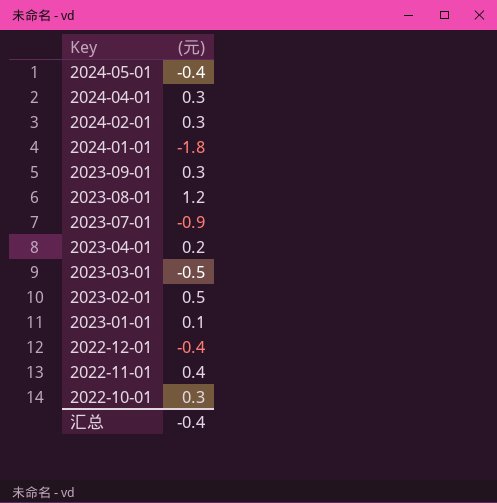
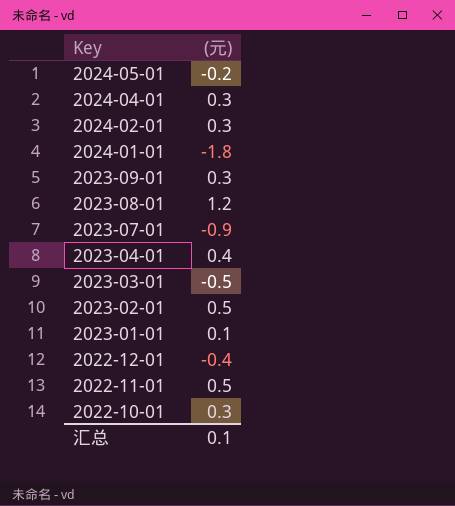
2024-05-01 | (元): -0.4 -> -0.2
2023-04-01 | (元): 0.2 -> 0.4
2022-11-01 | (元): 0.4 -> 0.5
汇总 | (元): -0.4 -> 0.1

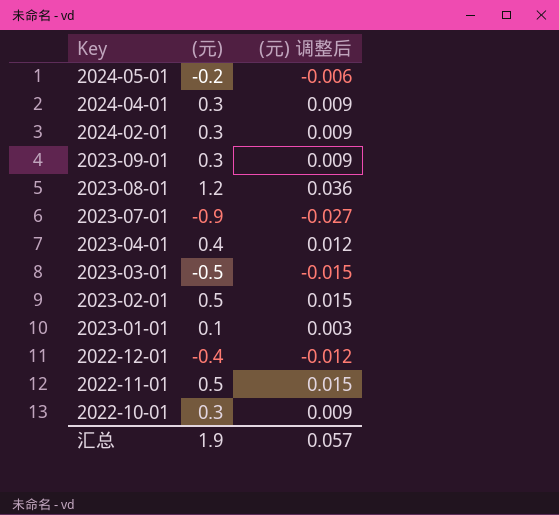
column (元) 调整后 | formula: none -> [(元)] * 0.03
row 2024-01-01: -1.8 -> none
汇总 | (元): 0.1 -> 1.9

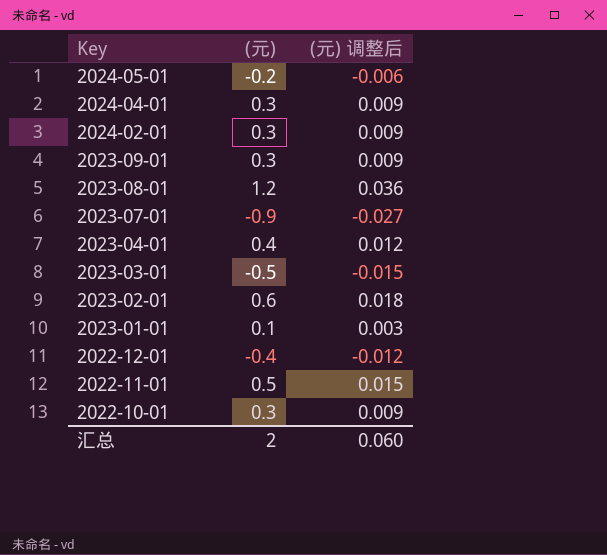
2023-02-01 | (元): 0.5 -> 0.6
2023-02-01 | (元) 调整后: 0.015 -> 0.018
汇总 | (元): 1.9 -> 2
汇总 | (元) 调整后: 0.057 -> 0.060

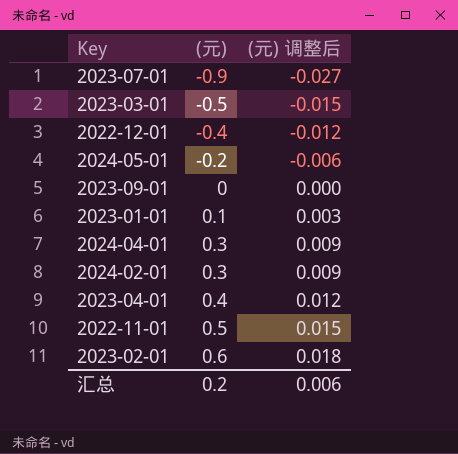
row order: Key descending -> (元) ascending
row 2023-08-01: 1.2 | 0.036 -> none
row 2022-10-01: 0.3 | 0.009 -> none
2023-09-01 | (元): 0.3 -> 0
2023-09-01 | (元) 调整后: 0.009 -> 0.000
汇总 | (元): 2 -> 0.2
汇总 | (元) 调整后: 0.060 -> 0.006

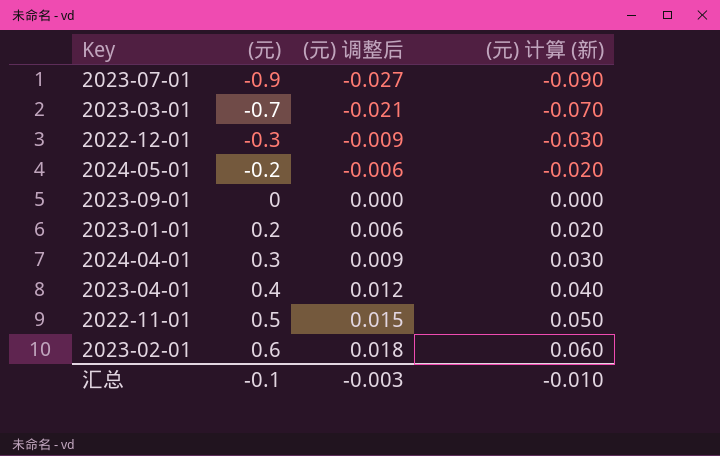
column (元) 计算 (新) | formula: none -> [(元)] * 0.1
row 2024-02-01: 0.3 | 0.009 -> none
2023-03-01 | (元): -0.5 -> -0.7
2023-03-01 | (元) 调整后: -0.015 -> -0.021
2022-12-01 | (元): -0.4 -> -0.3
2022-12-01 | (元) 调整后: -0.012 -> -0.009
2023-01-01 | (元): 0.1 -> 0.2
2023-01-01 | (元) 调整后: 0.003 -> 0.006
汇总 | (元): 0.2 -> -0.1
汇总 | (元) 调整后: 0.006 -> -0.003

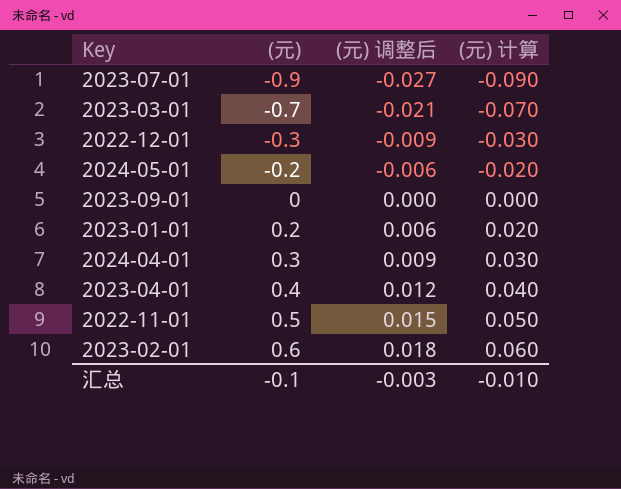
column name: (元) 计算 (新) -> (元) 计算

